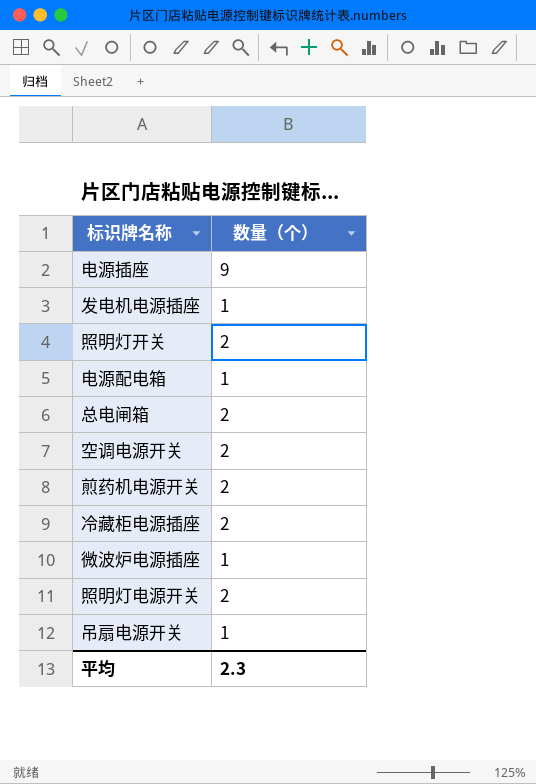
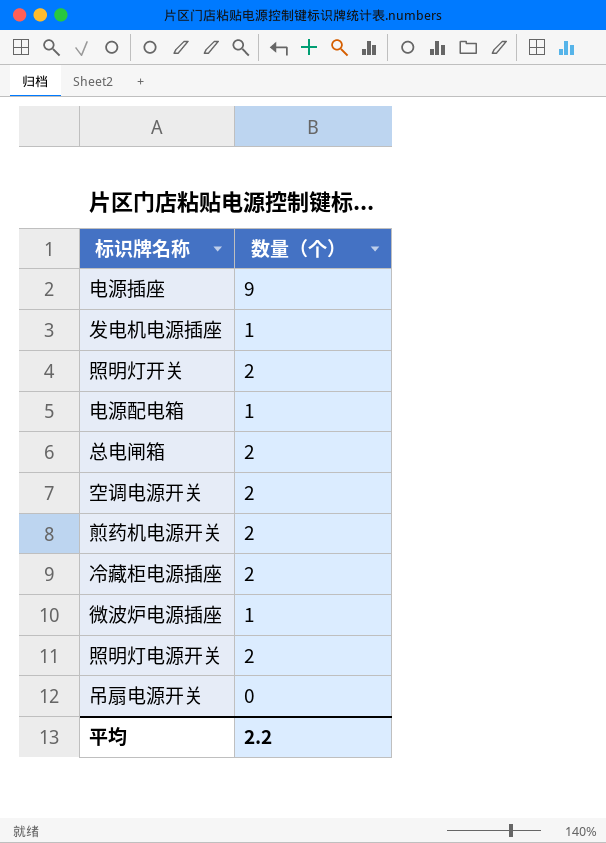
吊扇电源开关 | 数量（个）: 1 -> 0
平均 | 数量（个）: 2.3 -> 2.2

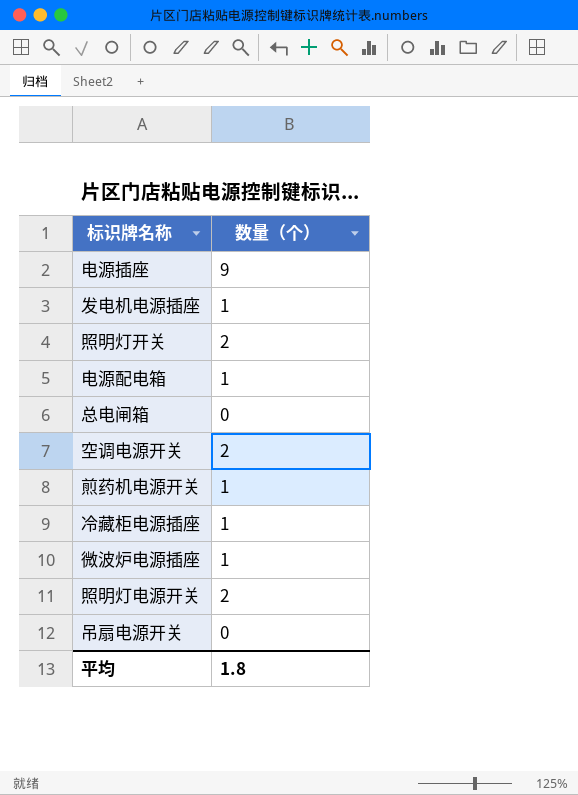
总电闸箱 | 数量（个）: 2 -> 0
煎药机电源开关 | 数量（个）: 2 -> 1
冷藏柜电源插座 | 数量（个）: 2 -> 1
平均 | 数量（个）: 2.2 -> 1.8

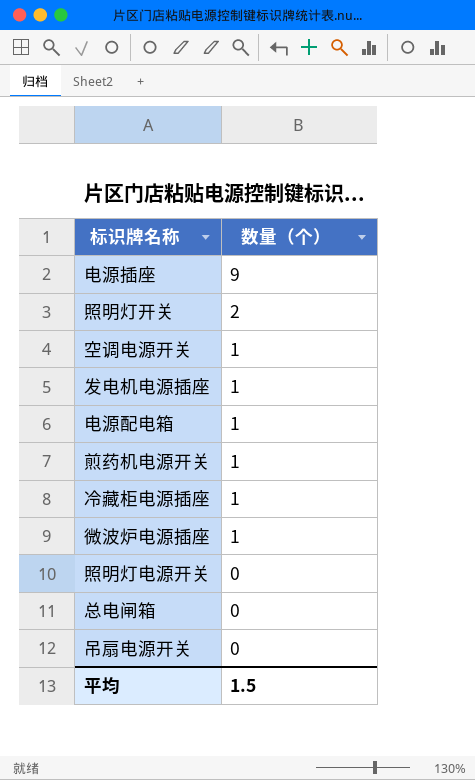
row order: none -> 数量（个） descending
空调电源开关 | 数量（个）: 2 -> 1
照明灯电源开关 | 数量（个）: 2 -> 0
平均 | 数量（个）: 1.8 -> 1.5

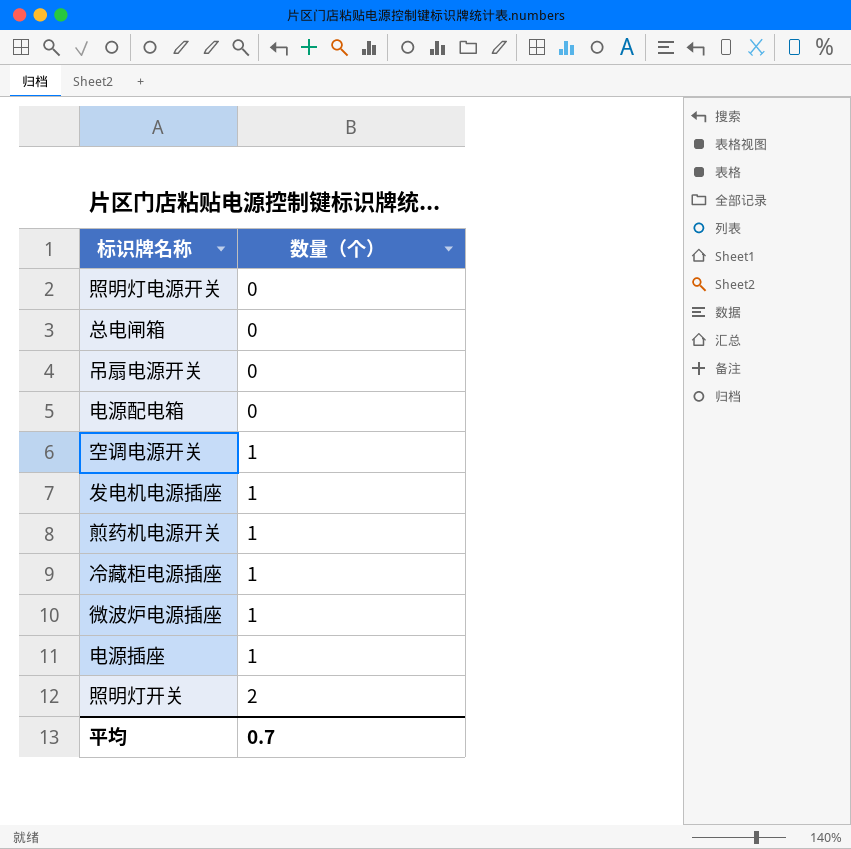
row order: 数量（个） descending -> 数量（个） ascending
电源配电箱 | 数量（个）: 1 -> 0
电源插座 | 数量（个）: 9 -> 1
平均 | 数量（个）: 1.5 -> 0.7

